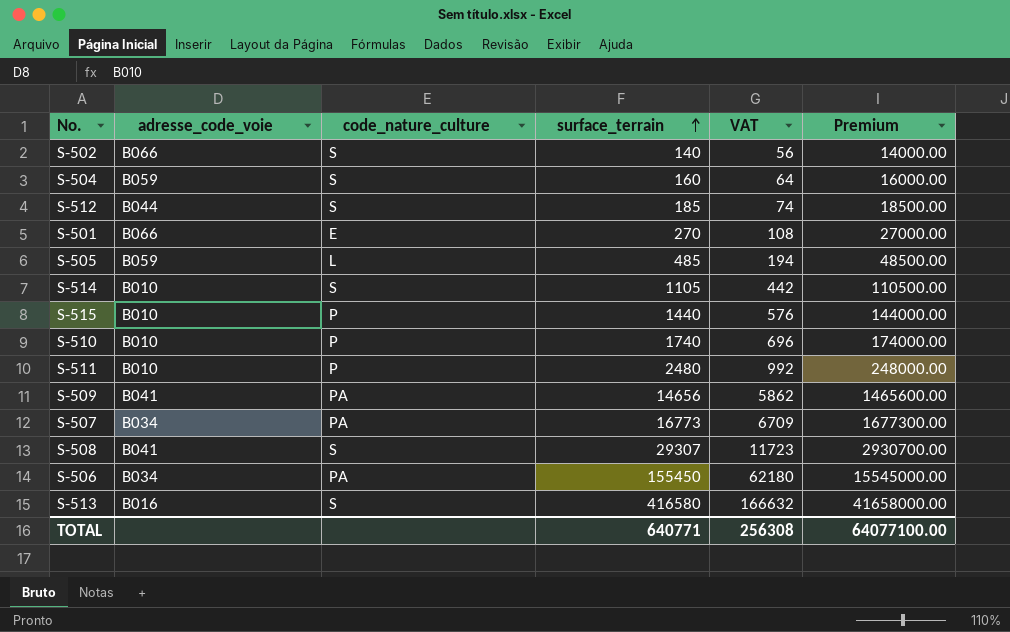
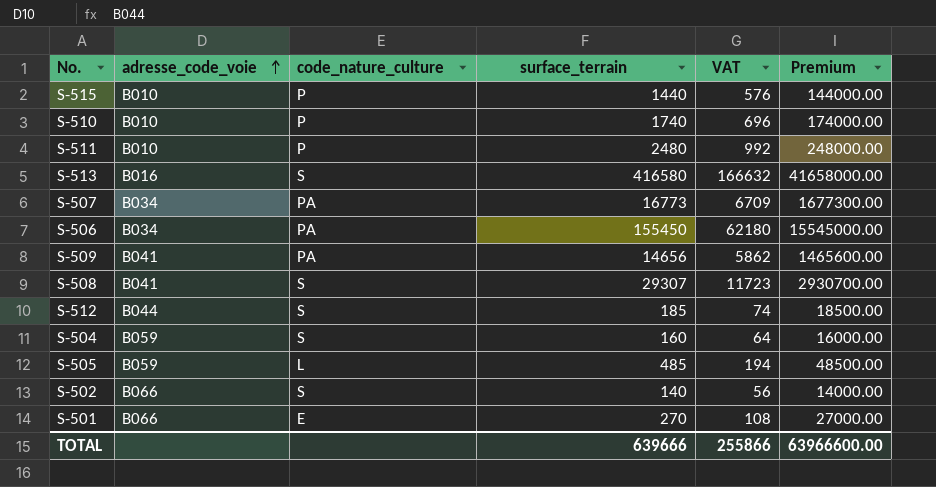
row order: surface_terrain ascending -> adresse_code_voie ascending
row S-514: B010 | S | 1105 | 442 | 110500.00 -> none
TOTAL | surface_terrain: 640771 -> 639666
TOTAL | VAT: 256308 -> 255866
TOTAL | Premium: 64077100.00 -> 63966600.00

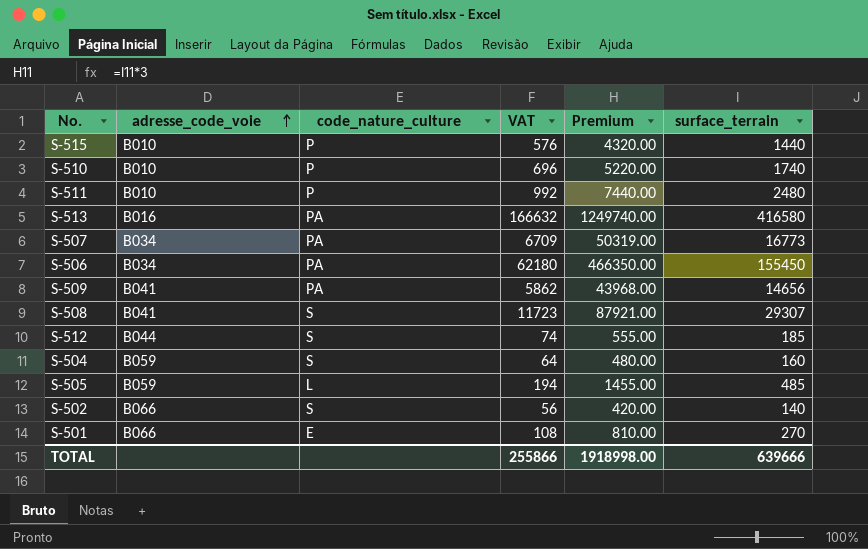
column Premium | formula: [surface_terrain] * 100 -> [surface_terrain] * 3
column surface_terrain | position: 4 -> 6
S-513 | code_nature_culture: S -> PA
TOTAL | Premium: 63966600.00 -> 1918998.00

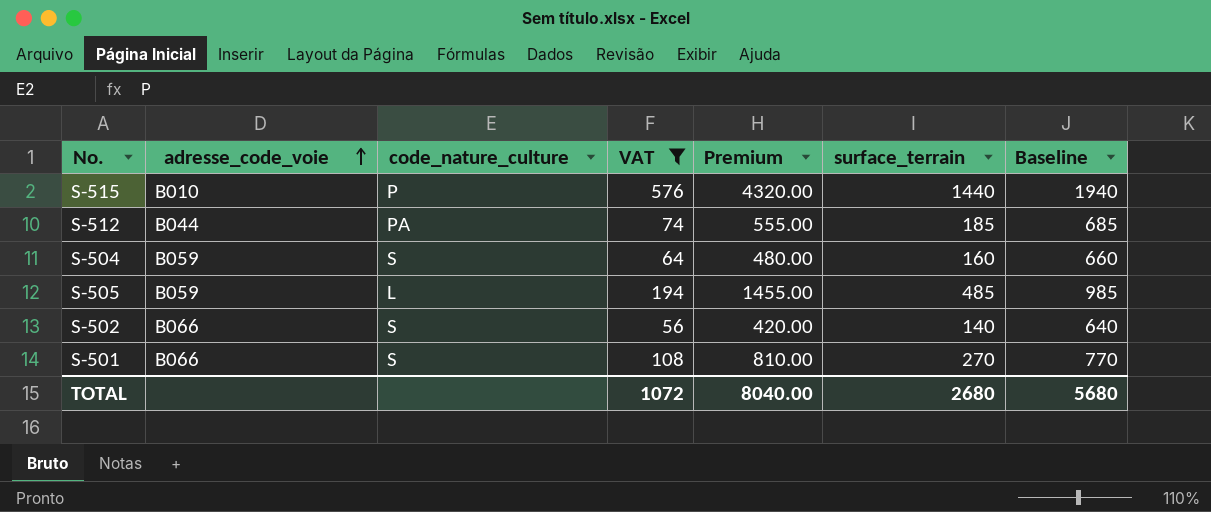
filter: none -> VAT <= 576
column Baseline | formula: none -> [surface_terrain] + 500
S-512 | code_nature_culture: S -> PA
S-501 | code_nature_culture: E -> S
TOTAL | VAT: 255866 -> 1072
TOTAL | Premium: 1918998.00 -> 8040.00
TOTAL | surface_terrain: 639666 -> 2680

